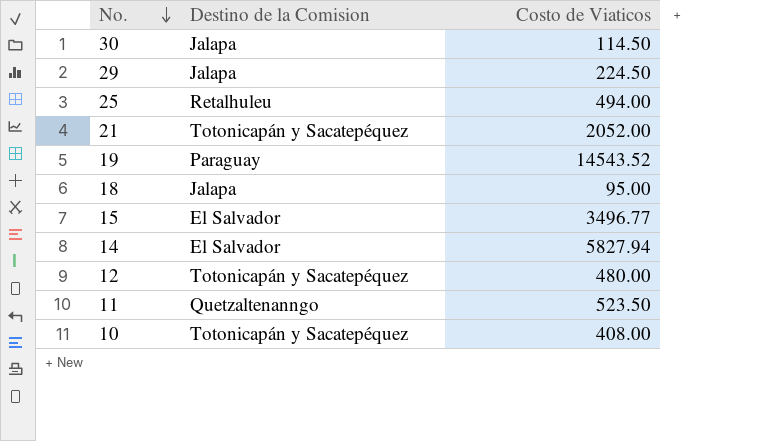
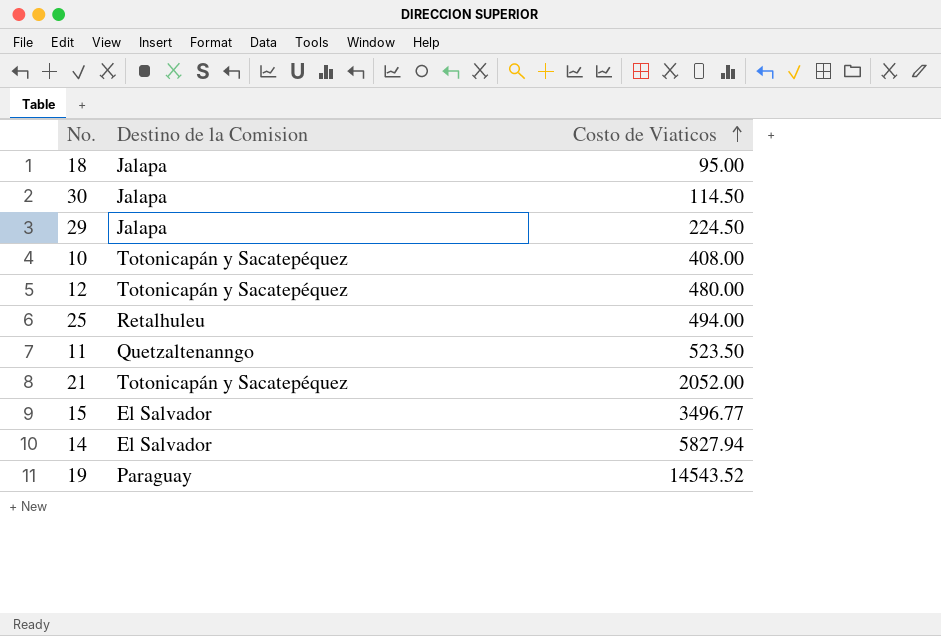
row order: No. descending -> Costo de Viaticos ascending

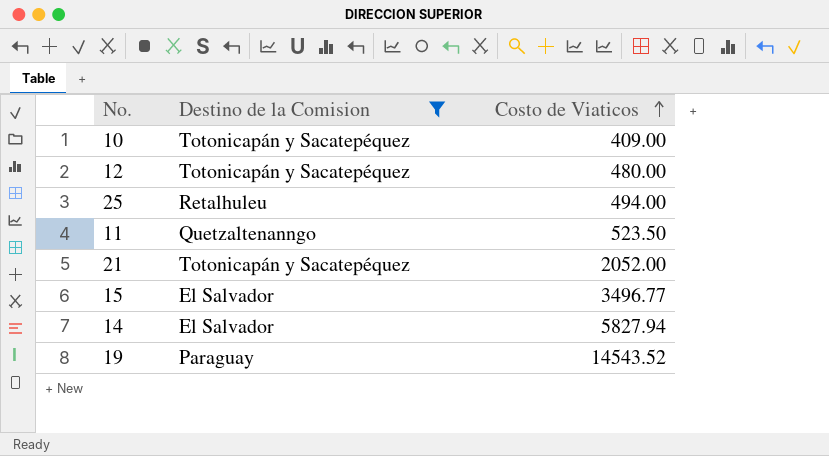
filter: none -> Destino de la Comision != Jalapa
10 | Costo de Viaticos: 408.00 -> 409.00

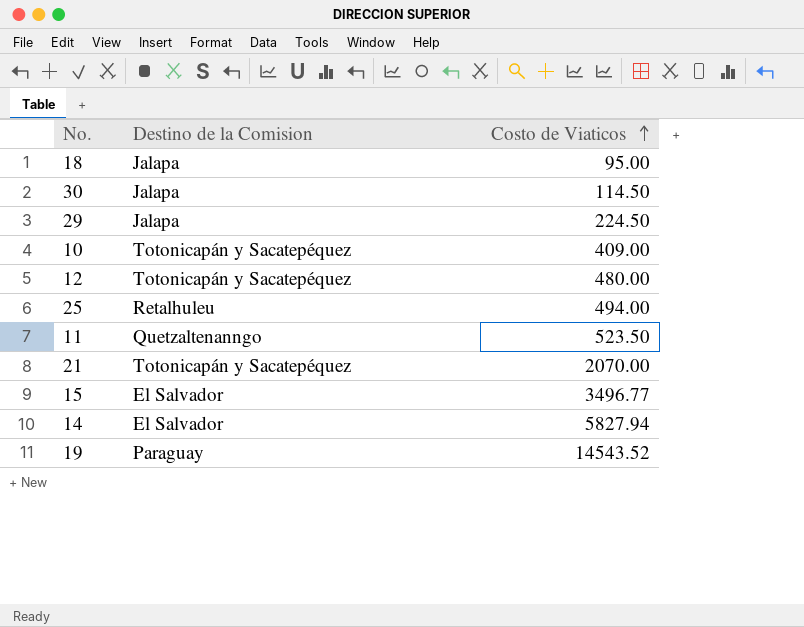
filter: Destino de la Comision != Jalapa -> none
21 | Costo de Viaticos: 2052.00 -> 2070.00

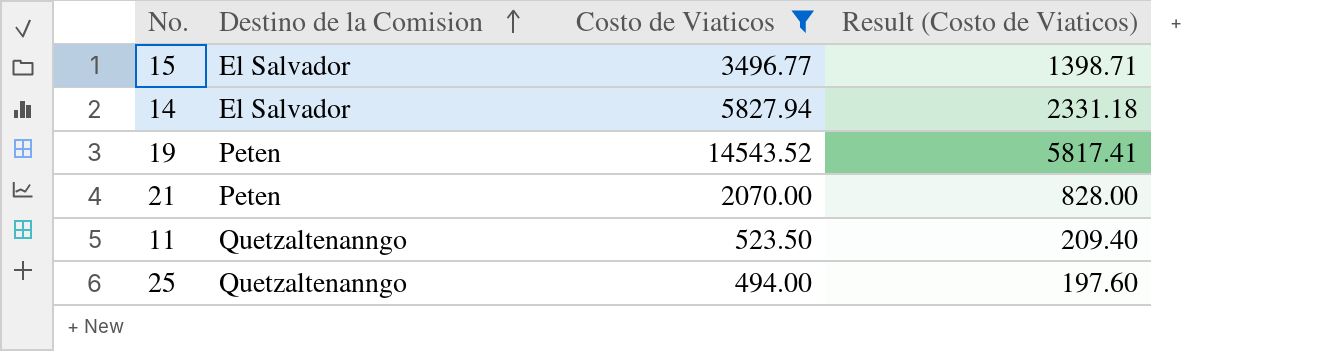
filter: none -> Costo de Viaticos >= 494.00
row order: Costo de Viaticos ascending -> Destino de la Comision ascending
column Result (Costo de Viaticos) | formula: none -> [Costo de Viaticos] * 0.4
19 | Destino de la Comision: Paraguay -> Peten
21 | Destino de la Comision: Totonicapán y Sacatepéquez -> Peten
25 | Destino de la Comision: Retalhuleu -> Quetzaltenanngo

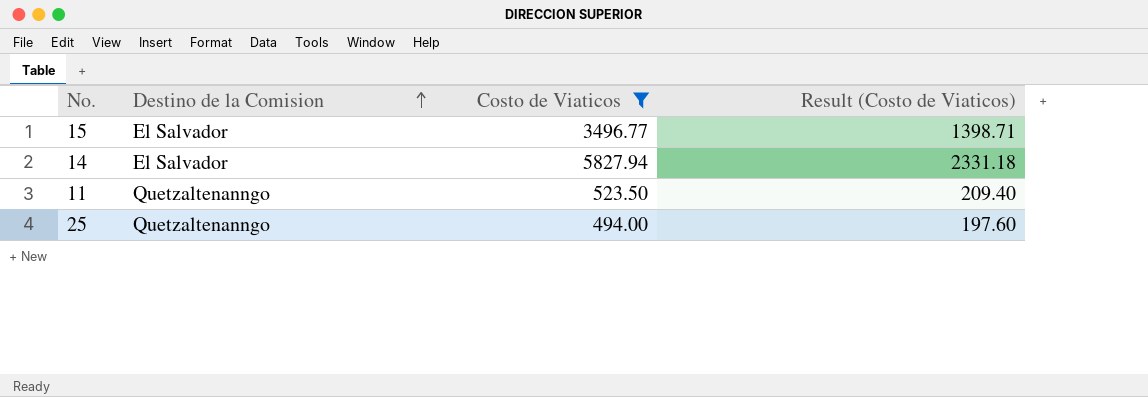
row 19: Peten | 14543.52 | 5817.41 -> none
row 21: Peten | 2070.00 | 828.00 -> none

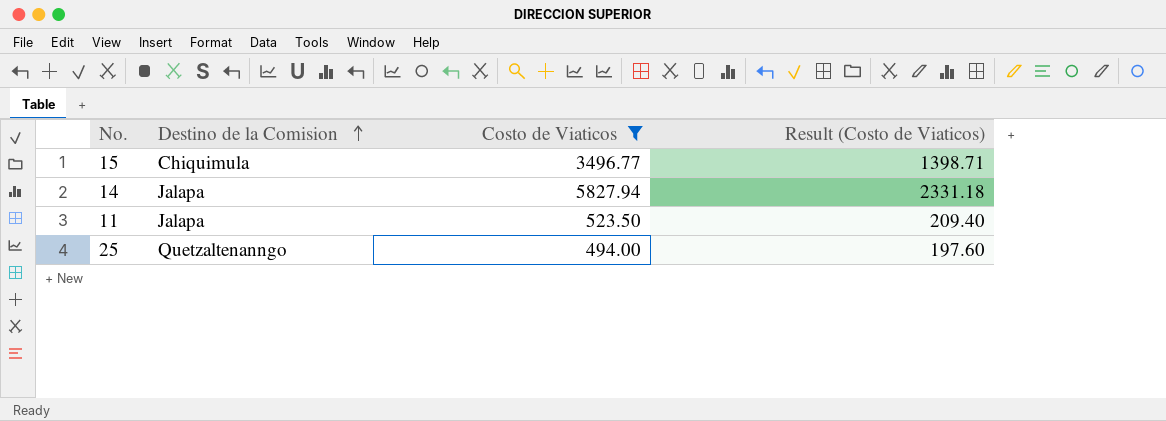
15 | Destino de la Comision: El Salvador -> Chiquimula
14 | Destino de la Comision: El Salvador -> Jalapa
11 | Destino de la Comision: Quetzaltenanngo -> Jalapa

